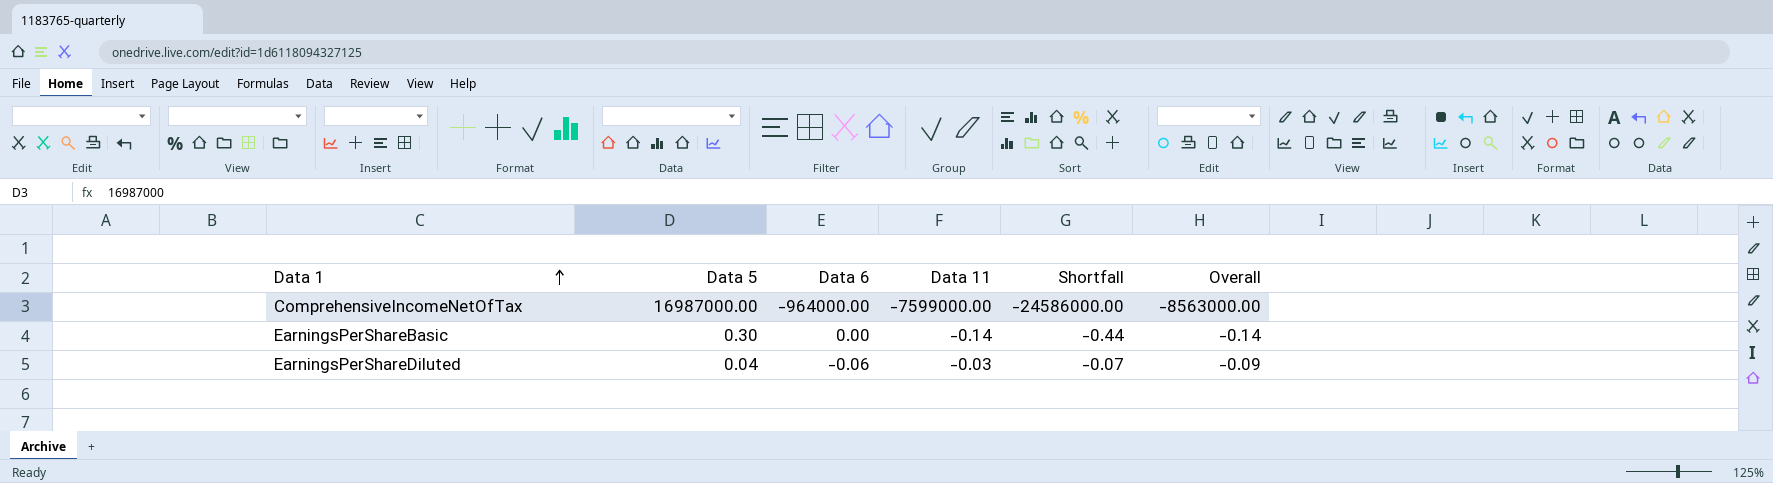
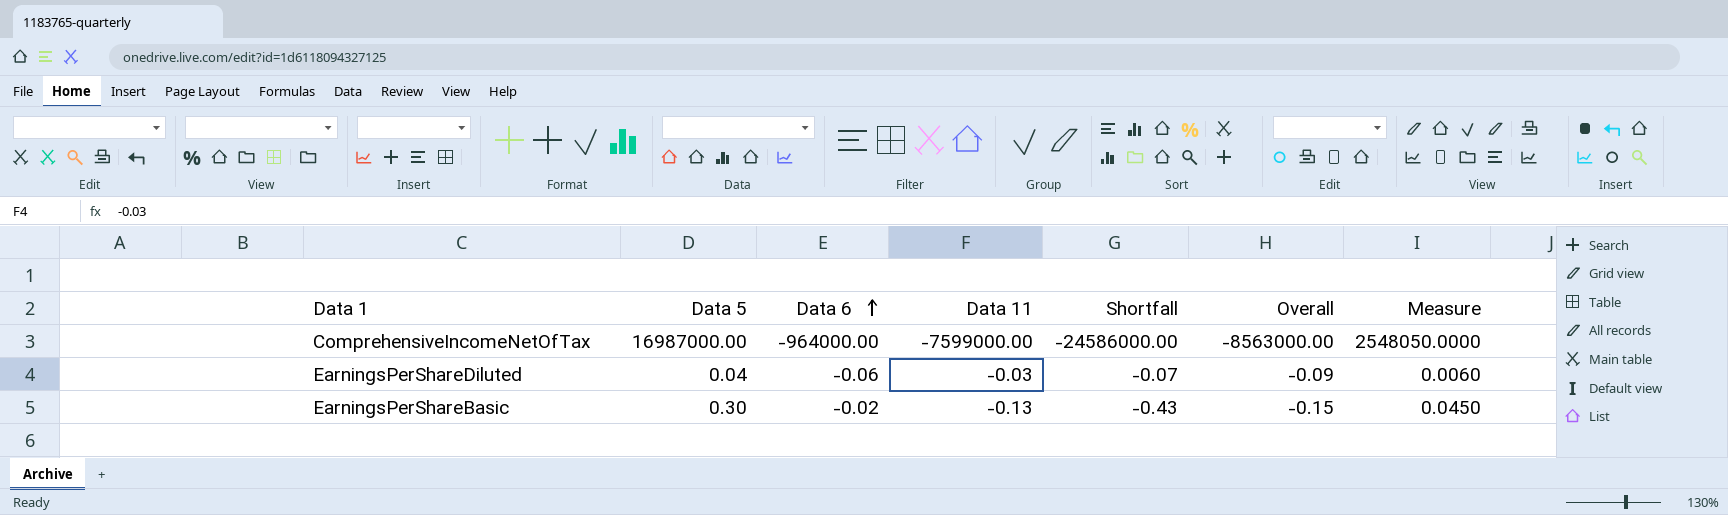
row order: Data 1 ascending -> Data 6 ascending
column Measure | formula: none -> [Data 5] * 0.15
EarningsPerShareBasic | Data 6: 0.00 -> -0.02
EarningsPerShareBasic | Data 11: -0.14 -> -0.13
EarningsPerShareBasic | Shortfall: -0.44 -> -0.43
EarningsPerShareBasic | Overall: -0.14 -> -0.15

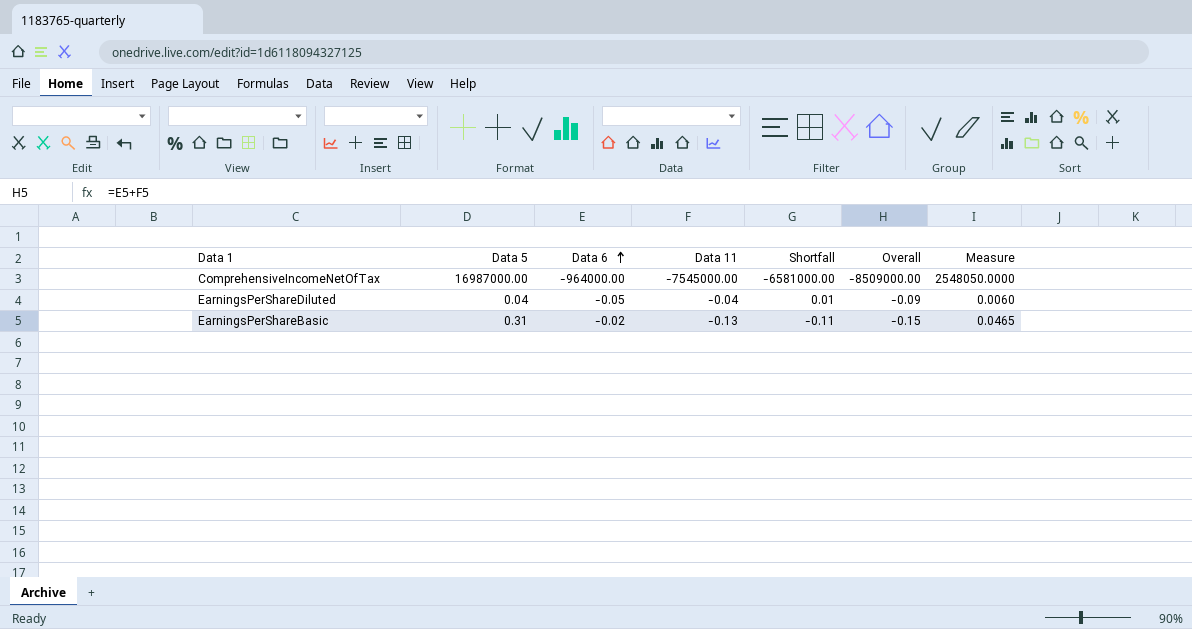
column Shortfall | formula: [Data 11] - [Data 5] -> [Data 11] - [Data 6]
ComprehensiveIncomeNetOfTax | Data 11: -7599000.00 -> -7545000.00
ComprehensiveIncomeNetOfTax | Overall: -8563000.00 -> -8509000.00
EarningsPerShareDiluted | Data 6: -0.06 -> -0.05
EarningsPerShareDiluted | Data 11: -0.03 -> -0.04
EarningsPerShareBasic | Data 5: 0.30 -> 0.31
EarningsPerShareBasic | Measure: 0.0450 -> 0.0465

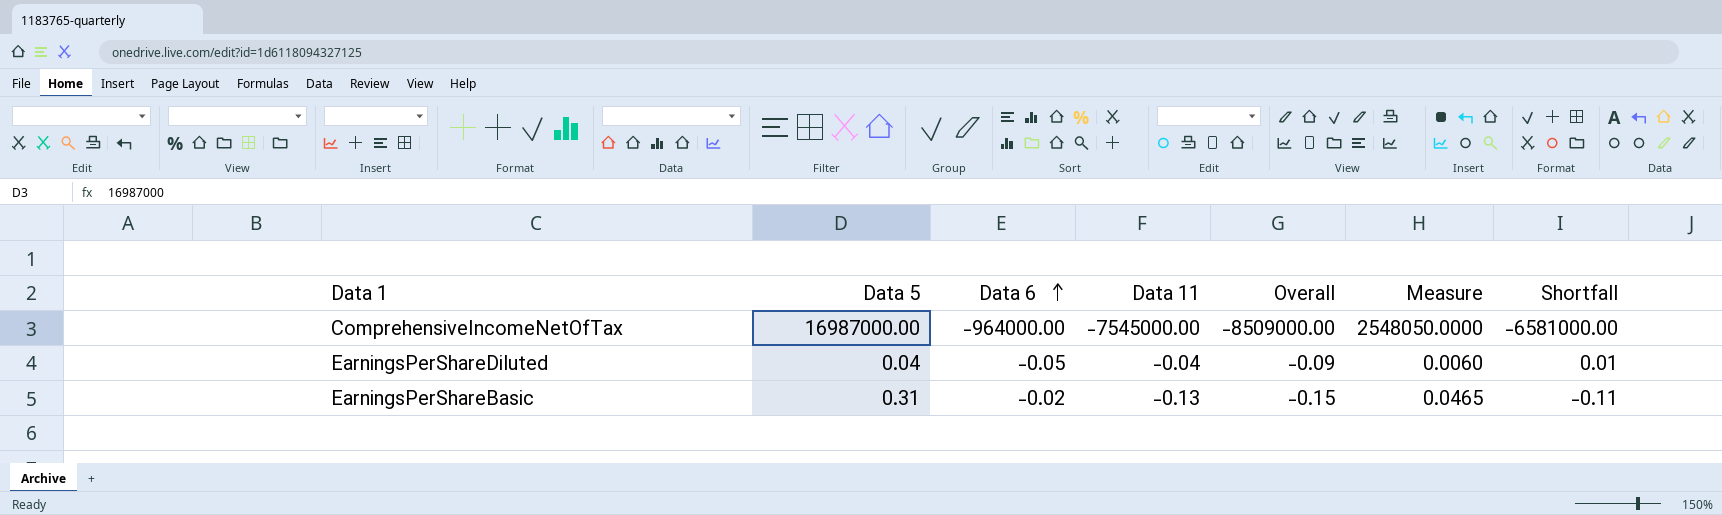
column Shortfall | position: 5 -> 7

